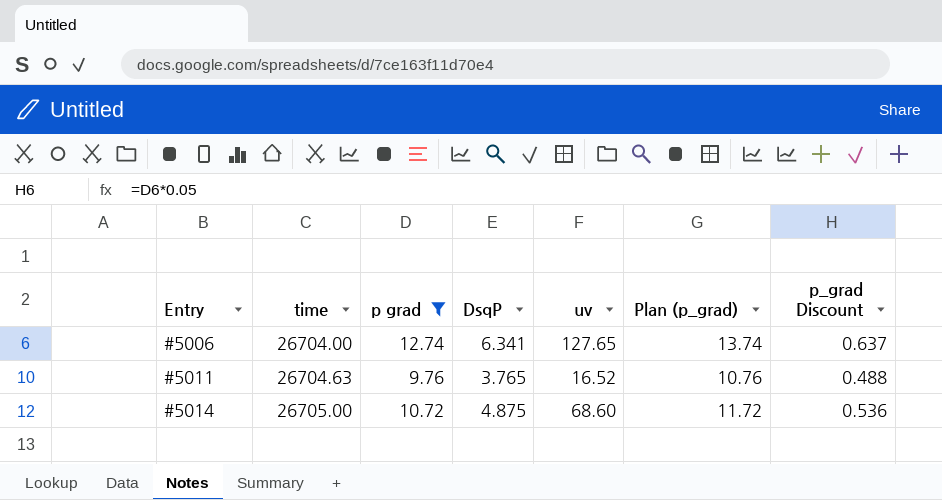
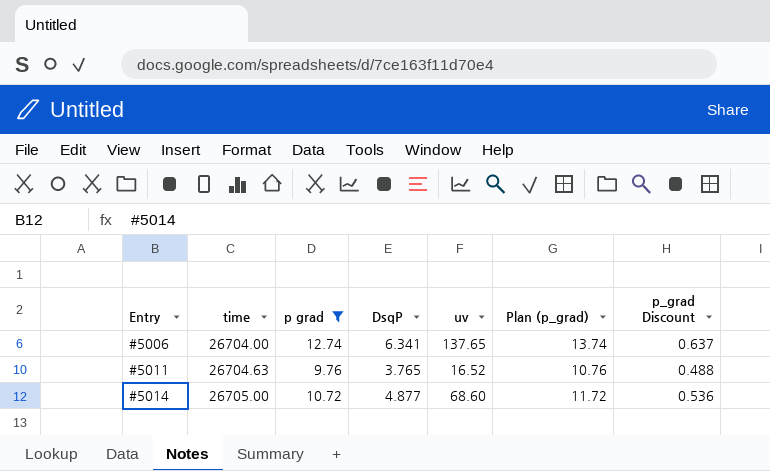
#5006 | uv: 127.65 -> 137.65
#5014 | DsqP: 4.875 -> 4.877

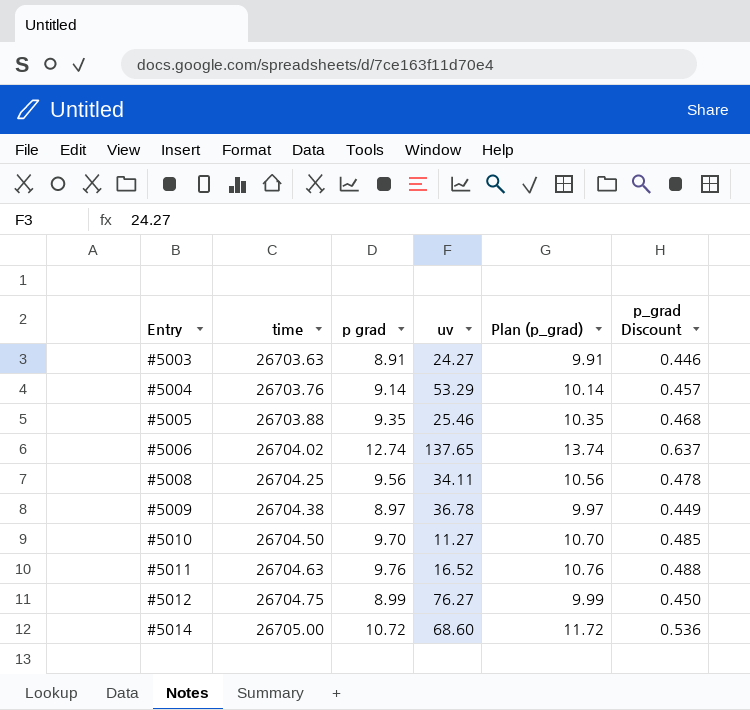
filter: p grad >= 9.76 -> none
column DsqP | position: 4 -> none
#5006 | time: 26704.00 -> 26704.02

